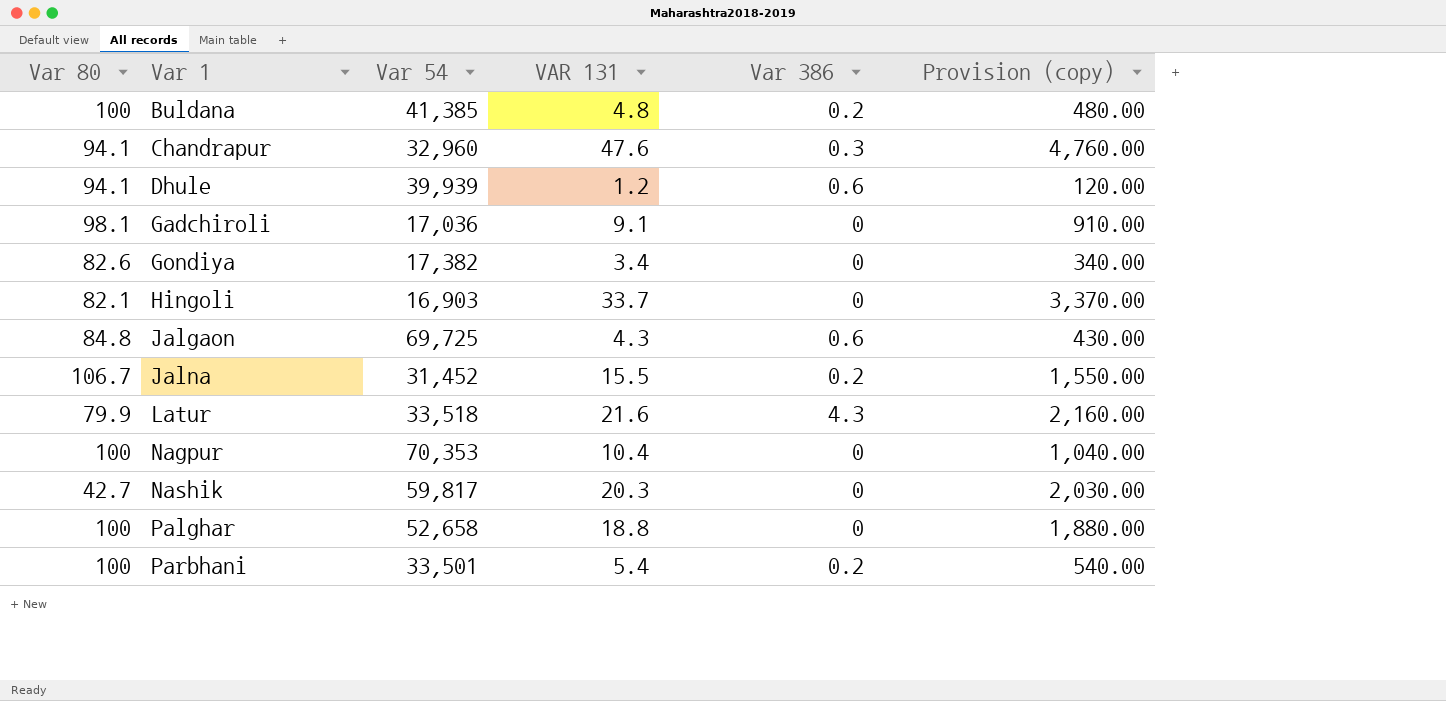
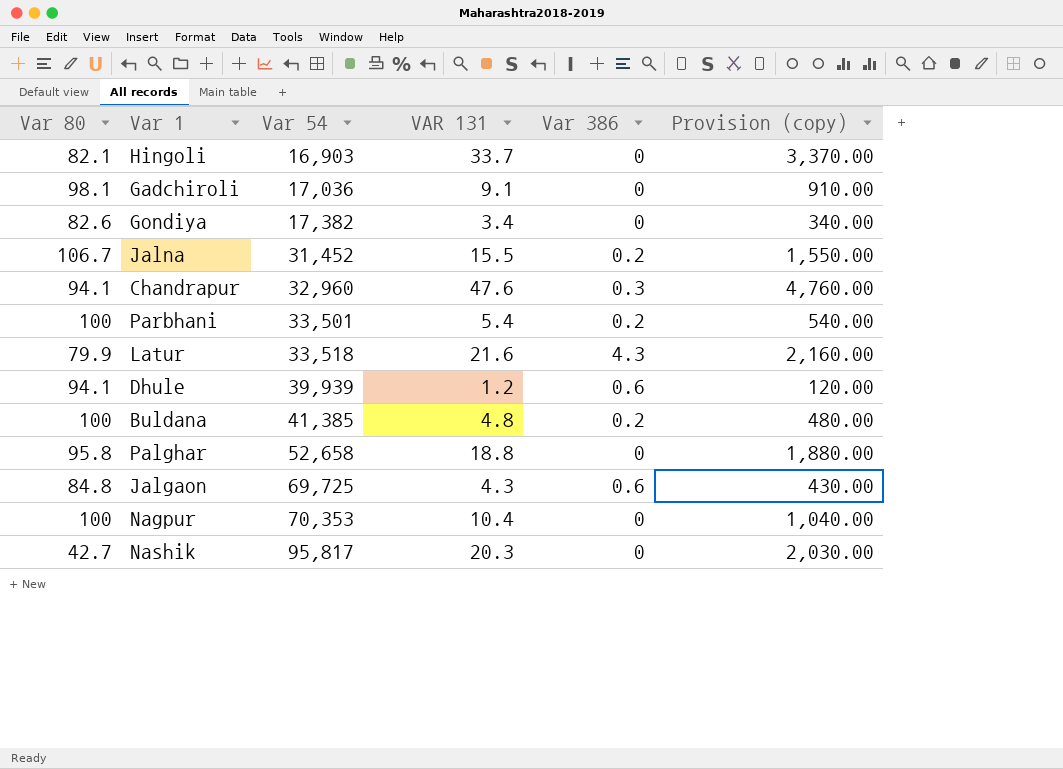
row order: Var 1 ascending -> Var 54 ascending
Palghar | Var 80: 100 -> 95.8
Nashik | Var 54: 59,817 -> 95,817

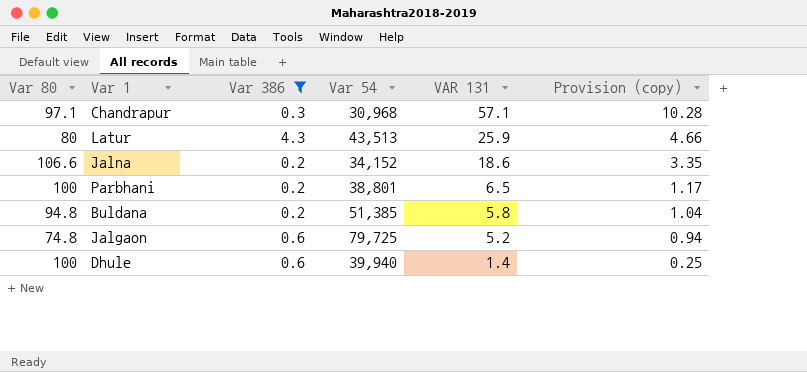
filter: none -> Var 386 != 0
row order: Var 54 ascending -> VAR 131 descending
column Var 386 | position: 5 -> 3
column Provision (copy) | formula: [VAR 131] * 100 -> [VAR 131] * 0.18
Chandrapur | Var 80: 94.1 -> 97.1
Chandrapur | Var 54: 32,960 -> 30,968
Chandrapur | VAR 131: 47.6 -> 57.1
Latur | Var 80: 79.9 -> 80
Latur | Var 54: 33,518 -> 43,513
Latur | VAR 131: 21.6 -> 25.9
Jalna | Var 80: 106.7 -> 106.6
Jalna | Var 54: 31,452 -> 34,152
Jalna | VAR 131: 15.5 -> 18.6
Parbhani | Var 54: 33,501 -> 38,801
Parbhani | VAR 131: 5.4 -> 6.5
Buldana | Var 80: 100 -> 94.8
Buldana | Var 54: 41,385 -> 51,385
Buldana | VAR 131: 4.8 -> 5.8
Jalgaon | Var 80: 84.8 -> 74.8
Jalgaon | Var 54: 69,725 -> 79,725
Jalgaon | VAR 131: 4.3 -> 5.2
Dhule | Var 80: 94.1 -> 100
Dhule | Var 54: 39,939 -> 39,940
Dhule | VAR 131: 1.2 -> 1.4

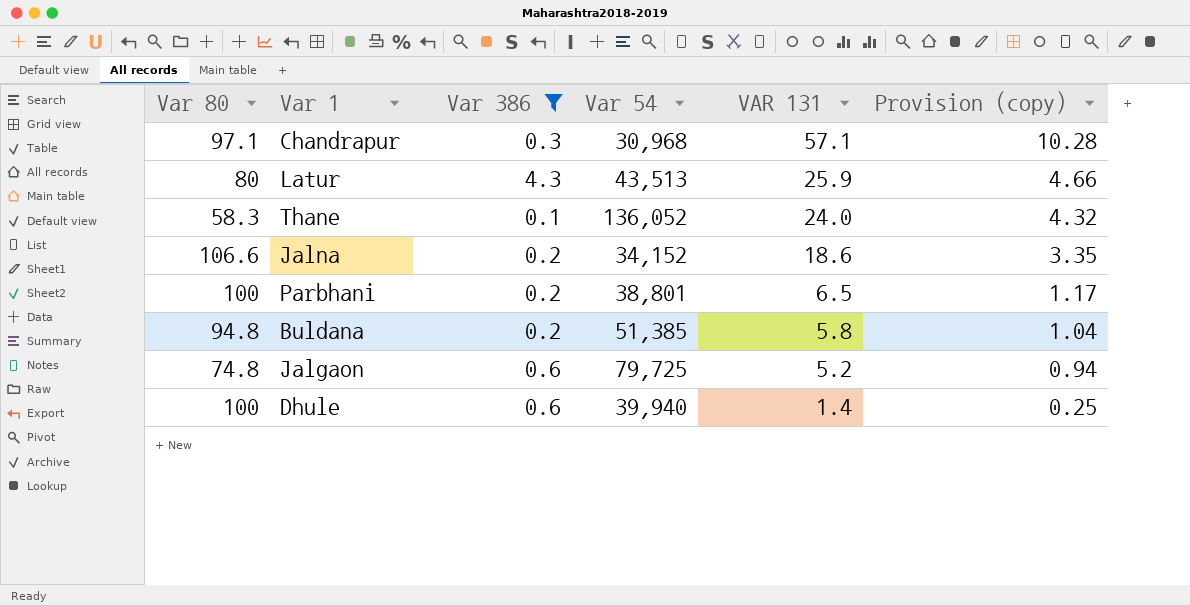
row Thane: none -> 58.3 | 0.1 | 136,052 | 24.0 | 4.32

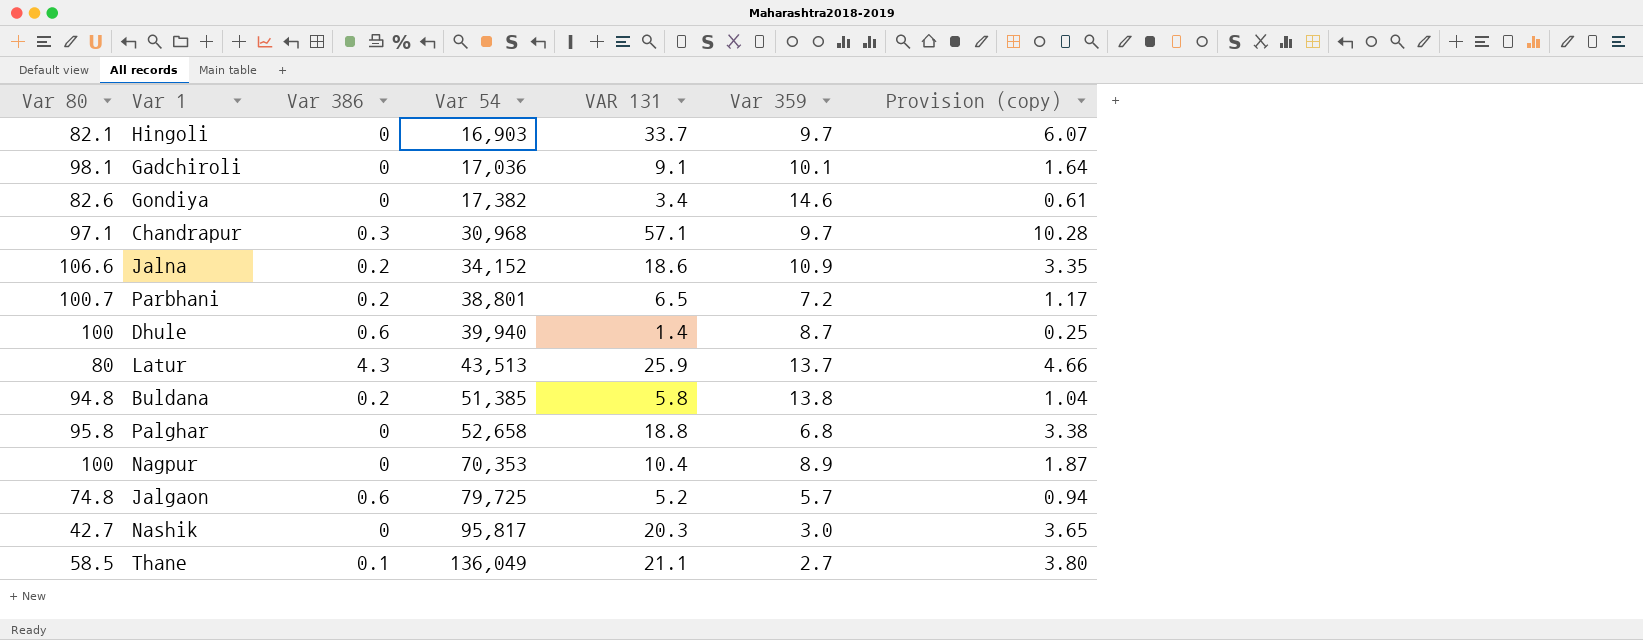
filter: Var 386 != 0 -> none
row order: VAR 131 descending -> Var 54 ascending
column Var 359 | position: none -> 6
Parbhani | Var 80: 100 -> 100.7
Thane | Var 80: 58.3 -> 58.5
Thane | Var 54: 136,052 -> 136,049
Thane | VAR 131: 24.0 -> 21.1
Thane | Provision (copy): 4.32 -> 3.80

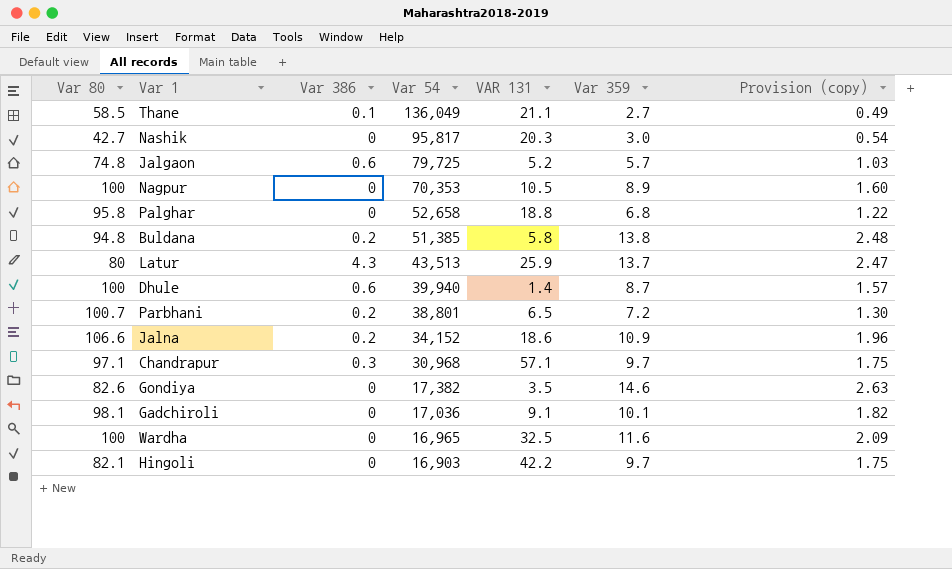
row order: Var 54 ascending -> Var 54 descending
column Provision (copy) | formula: [VAR 131] * 0.18 -> [Var 359] * 0.18
Nagpur | VAR 131: 10.4 -> 10.5
Gondiya | VAR 131: 3.4 -> 3.5
row Wardha: none -> 100 | 0 | 16,965 | 32.5 | 11.6 | 2.09
Hingoli | VAR 131: 33.7 -> 42.2

